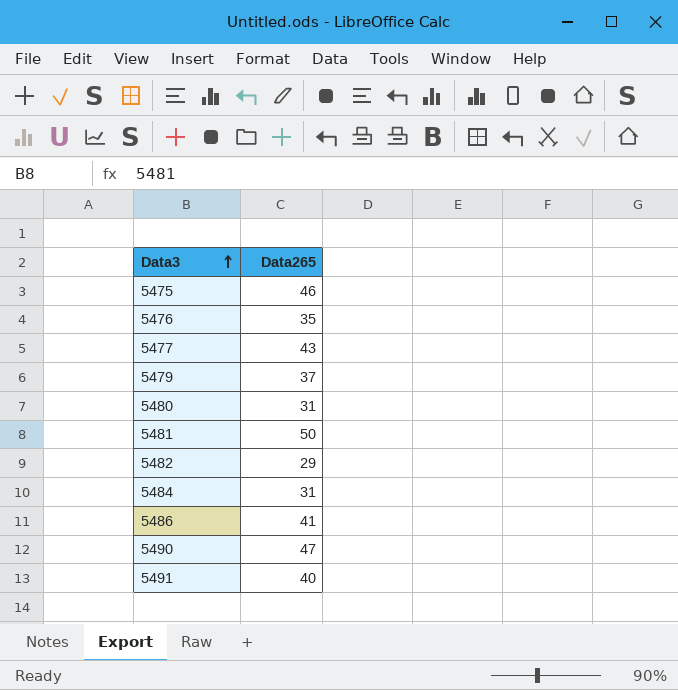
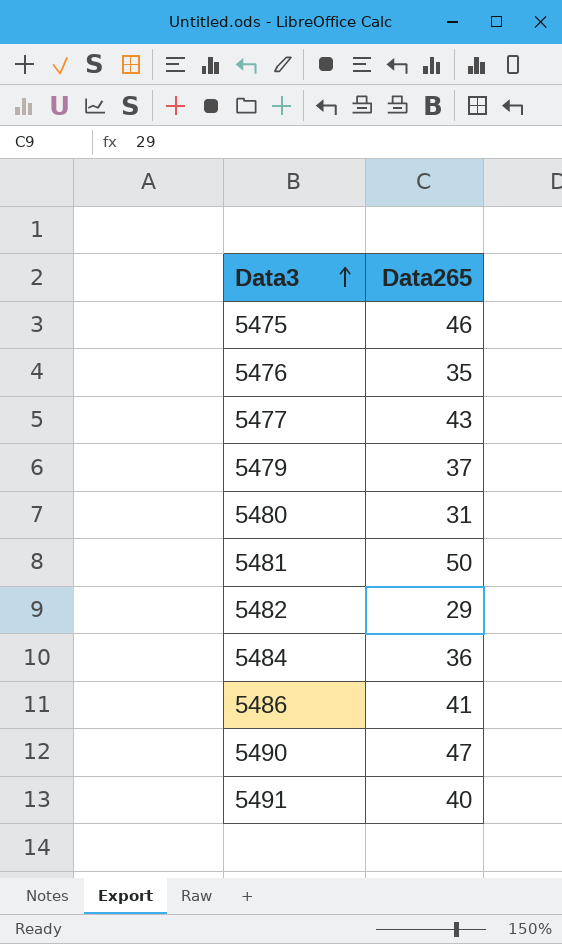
5484 | Data265: 31 -> 36

